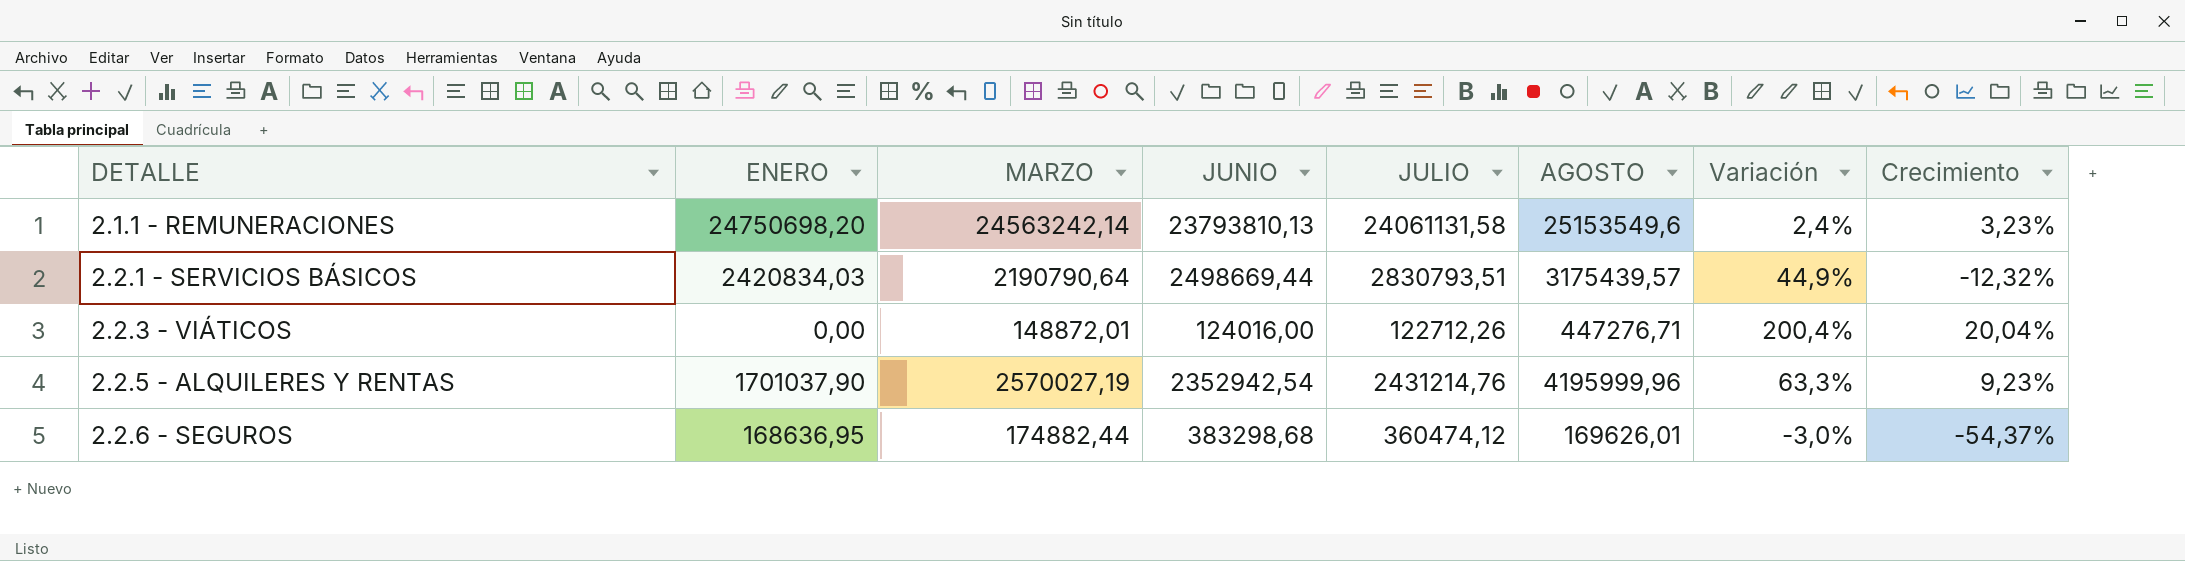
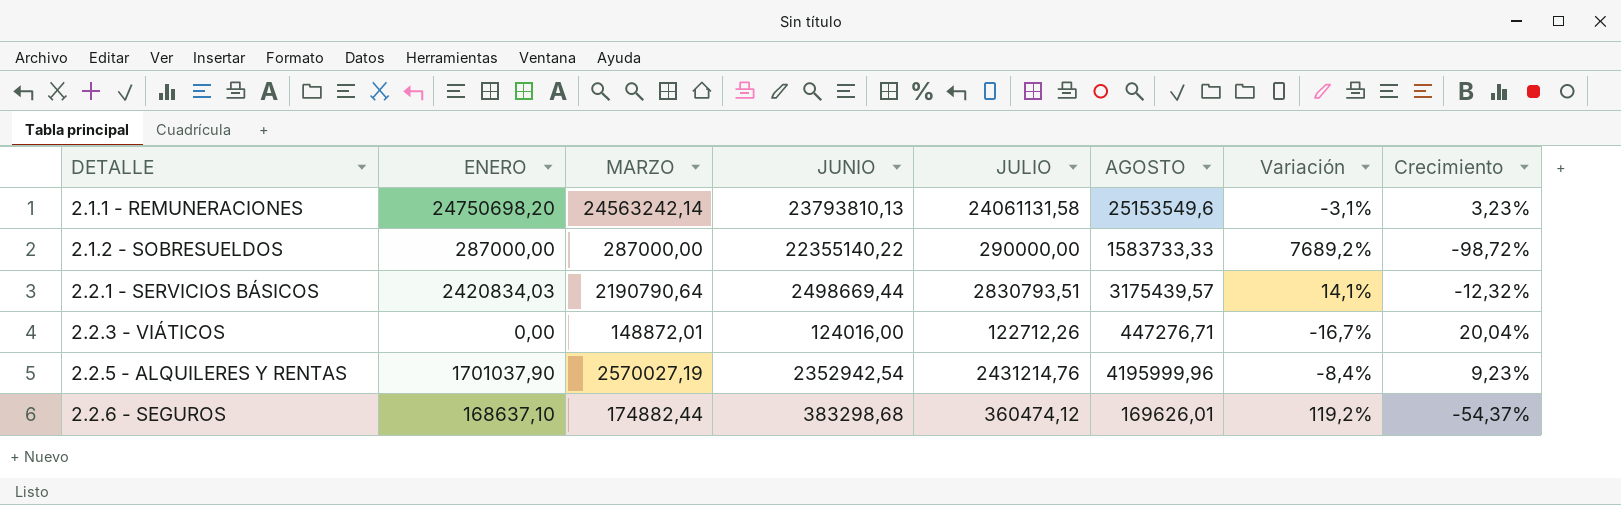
column Variación | formula: ([AGOSTO] - [MARZO]) / [MARZO] -> ([JUNIO] - [MARZO]) / [MARZO]
row 2.1.2 - SOBRESUELDOS: none -> 287000,00 | 287000,00 | 22355140,22 | 290000,00 | 1583733,33 | 7689,2% | -98,72%
2.2.6 - SEGUROS | ENERO: 168636,95 -> 168637,10

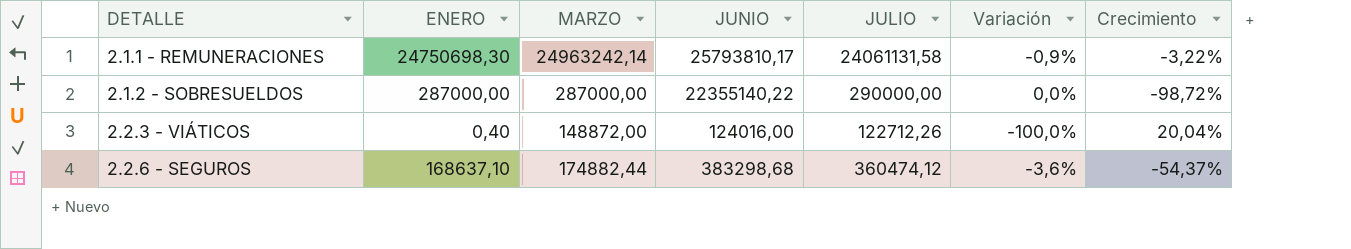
column AGOSTO | position: 6 -> none
column Variación | formula: ([JUNIO] - [MARZO]) / [MARZO] -> ([ENERO] - [MARZO]) / [MARZO]
row 2.2.1 - SERVICIOS BÁSICOS: 2420834,03 | 2190790,64 | 2498669,44 | 2830793,51 | 3175439,57 | 14,1% | -12,32% -> none
row 2.2.5 - ALQUILERES Y RENTAS: 1701037,90 | 2570027,19 | 2352942,54 | 2431214,76 | 4195999,96 | -8,4% | 9,23% -> none
2.1.1 - REMUNERACIONES | ENERO: 24750698,20 -> 24750698,30
2.1.1 - REMUNERACIONES | MARZO: 24563242,14 -> 24963242,14
2.1.1 - REMUNERACIONES | JUNIO: 23793810,13 -> 25793810,17
2.1.1 - REMUNERACIONES | Crecimiento: 3,23% -> -3,22%
2.2.3 - VIÁTICOS | ENERO: 0,00 -> 0,40
2.2.3 - VIÁTICOS | MARZO: 148872,01 -> 148872,00

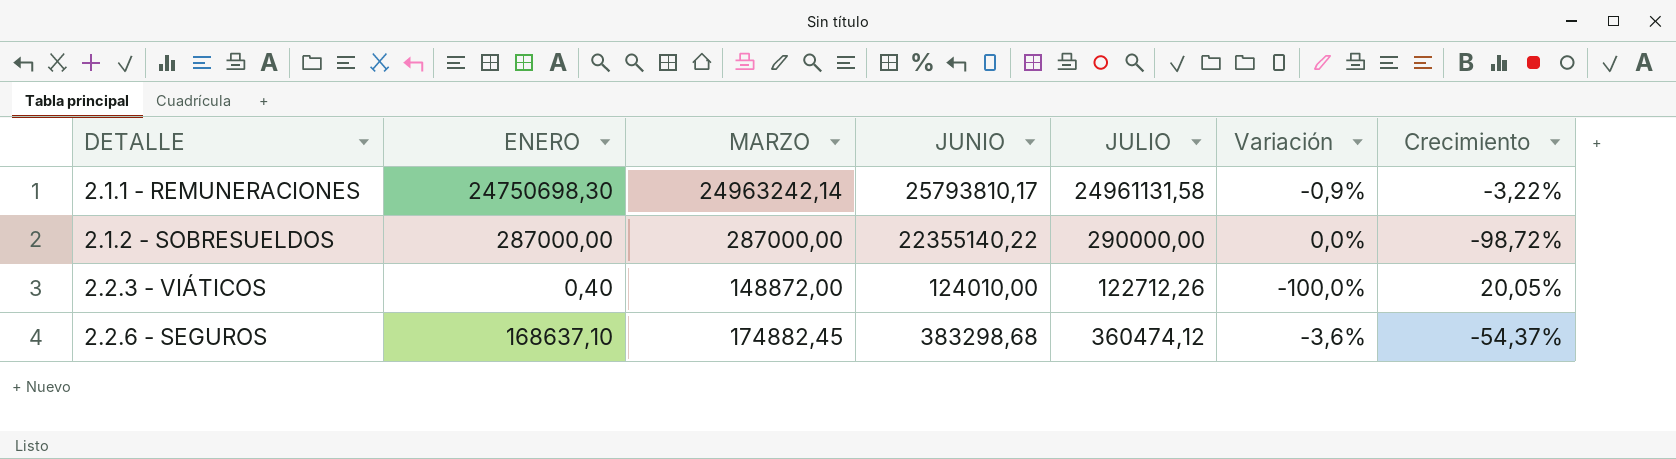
2.1.1 - REMUNERACIONES | JULIO: 24061131,58 -> 24961131,58
2.2.3 - VIÁTICOS | JUNIO: 124016,00 -> 124010,00
2.2.3 - VIÁTICOS | Crecimiento: 20,04% -> 20,05%
2.2.6 - SEGUROS | MARZO: 174882,44 -> 174882,45

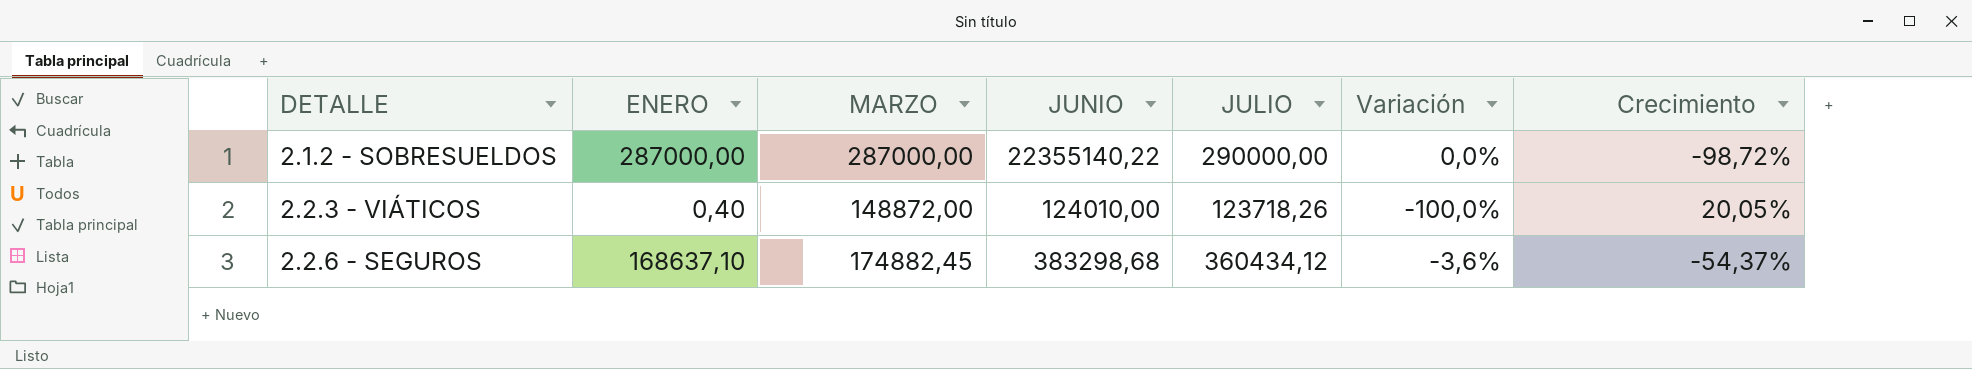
row 2.1.1 - REMUNERACIONES: 24750698,30 | 24963242,14 | 25793810,17 | 24961131,58 | -0,9% | -3,22% -> none
2.2.3 - VIÁTICOS | JULIO: 122712,26 -> 123718,26
2.2.6 - SEGUROS | JULIO: 360474,12 -> 360434,12

